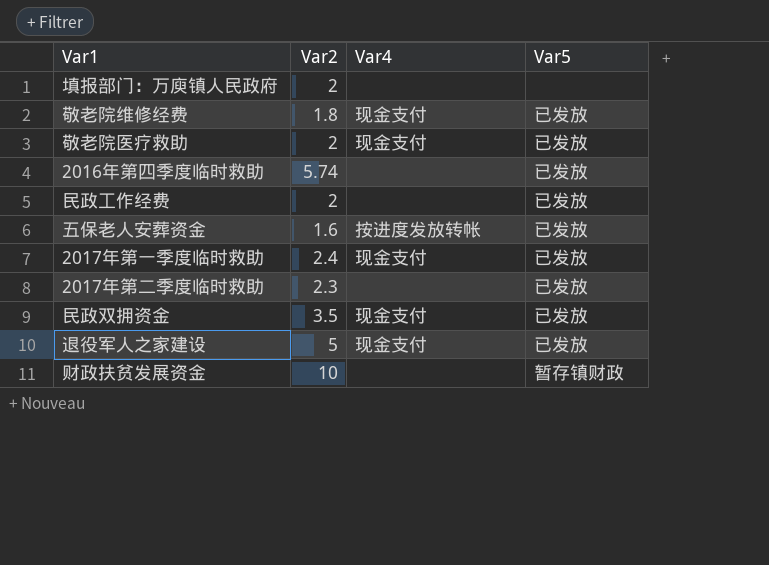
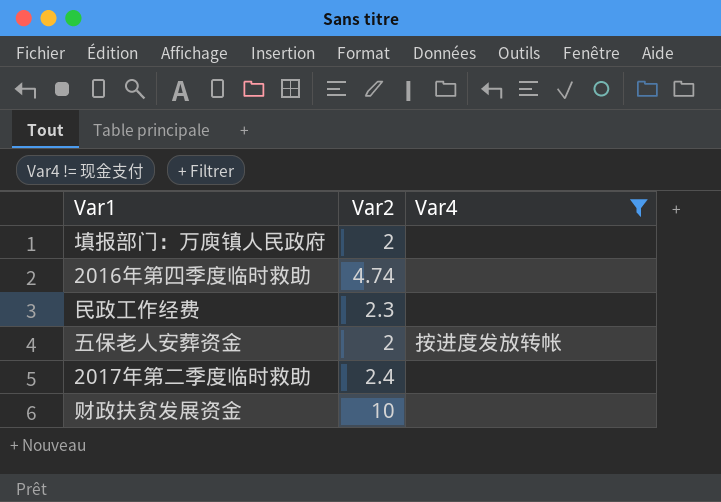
filter: none -> Var4 != 现金支付
column Var5 | position: 4 -> none
2016年第四季度临时救助 | Var2: 5.74 -> 4.74
民政工作经费 | Var2: 2 -> 2.3
五保老人安葬资金 | Var2: 1.6 -> 2
2017年第二季度临时救助 | Var2: 2.3 -> 2.4

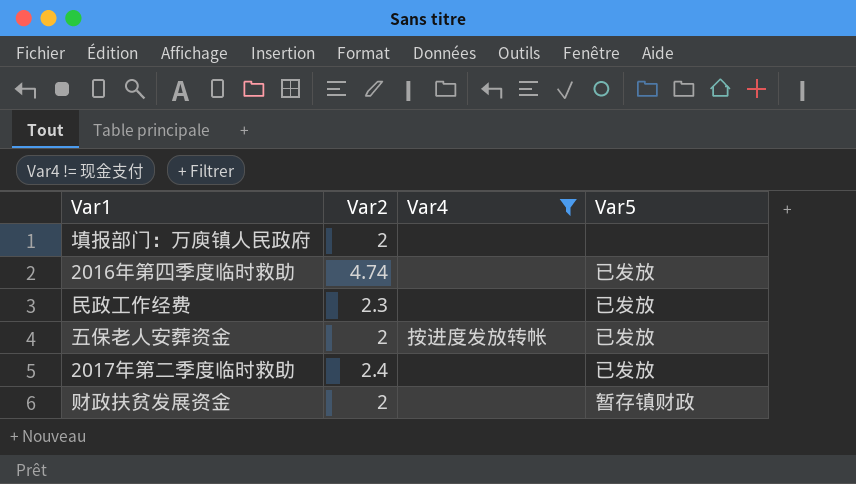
column Var5 | position: none -> 4
财政扶贫发展资金 | Var2: 10 -> 2

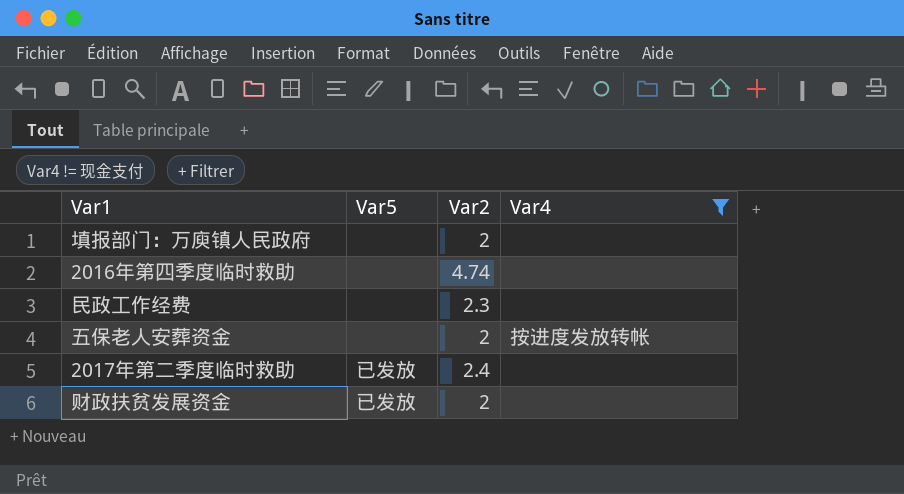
column Var5 | position: 4 -> 2
2016年第四季度临时救助 | Var5: 已发放 -> none
民政工作经费 | Var5: 已发放 -> none
五保老人安葬资金 | Var5: 已发放 -> none
财政扶贫发展资金 | Var5: 暂存镇财政 -> 已发放

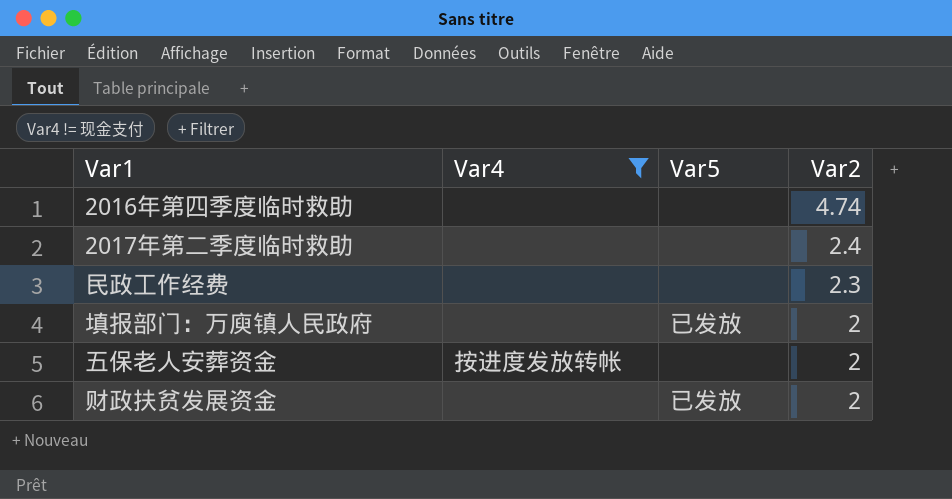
row order: none -> Var2 descending
column Var4 | position: 4 -> 2
2017年第二季度临时救助 | Var5: 已发放 -> none
填报部门：万庾镇人民政府 | Var5: none -> 已发放

